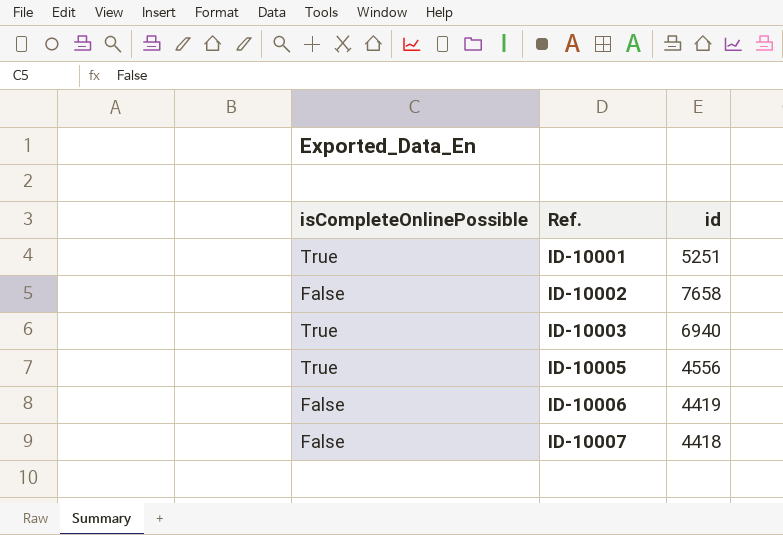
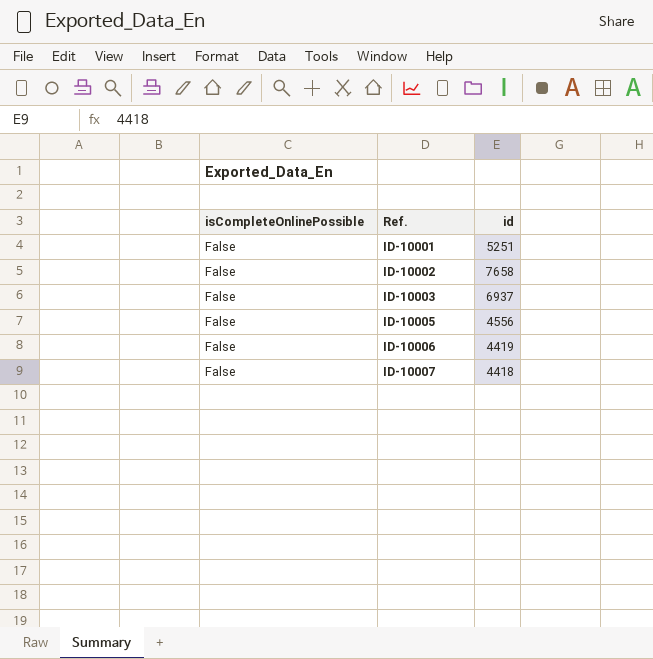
ID-10001 | isCompleteOnlinePossible: True -> False
ID-10003 | isCompleteOnlinePossible: True -> False
ID-10003 | id: 6940 -> 6937
ID-10005 | isCompleteOnlinePossible: True -> False

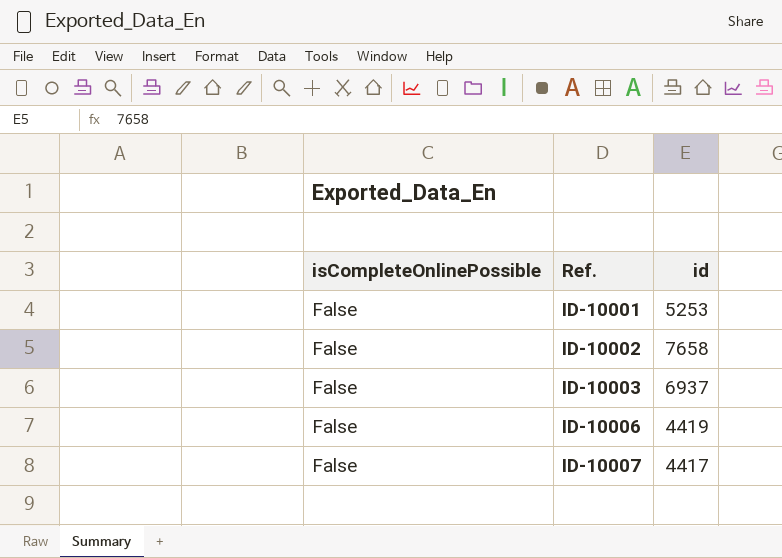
row ID-10005: False | 4556 -> none
ID-10001 | id: 5251 -> 5253
ID-10007 | id: 4418 -> 4417

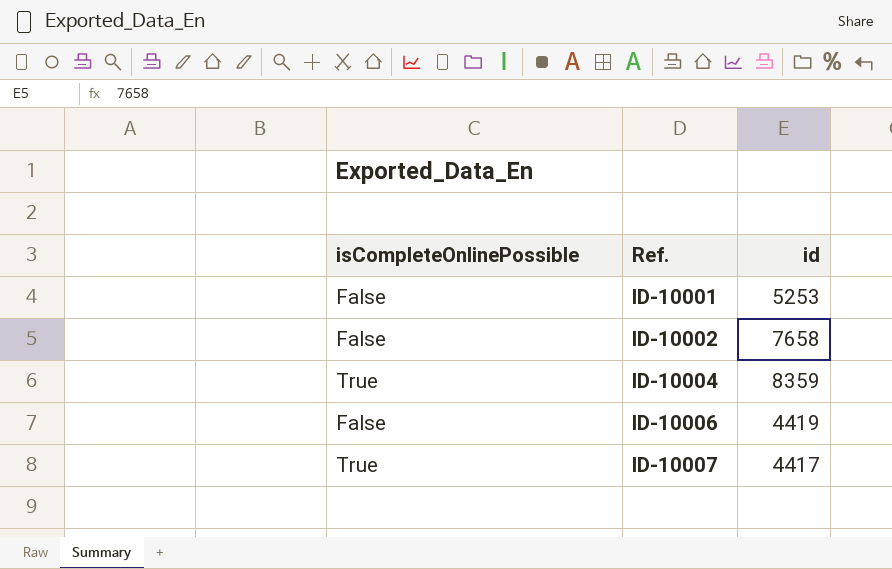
row ID-10003: False | 6937 -> none
row ID-10004: none -> True | 8359
ID-10007 | isCompleteOnlinePossible: False -> True

